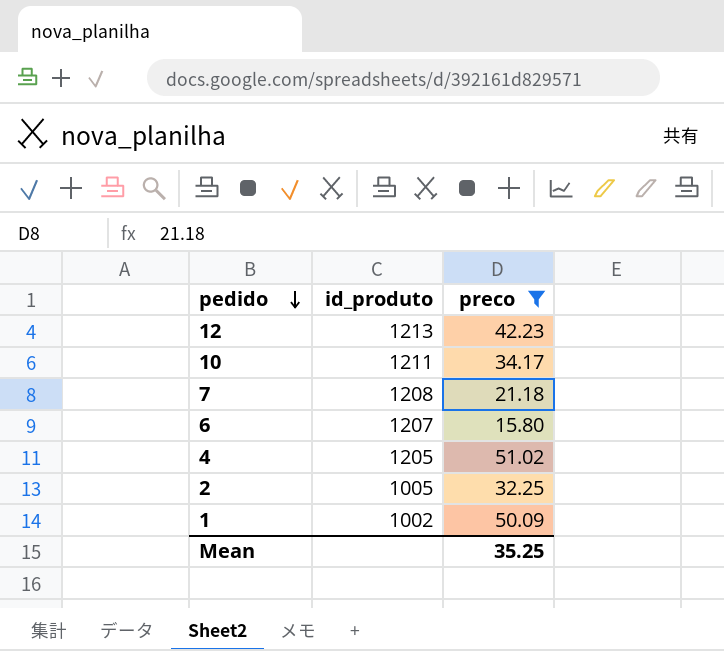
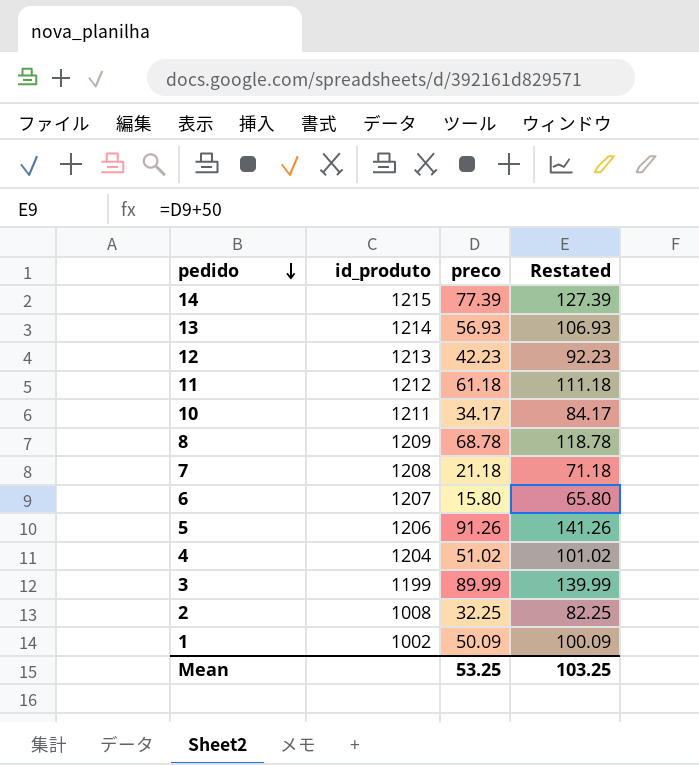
filter: preco <= 51.02 -> none
column Restated | formula: none -> [preco] + 50
4 | id_produto: 1205 -> 1204
2 | id_produto: 1005 -> 1008
Mean | preco: 35.25 -> 53.25

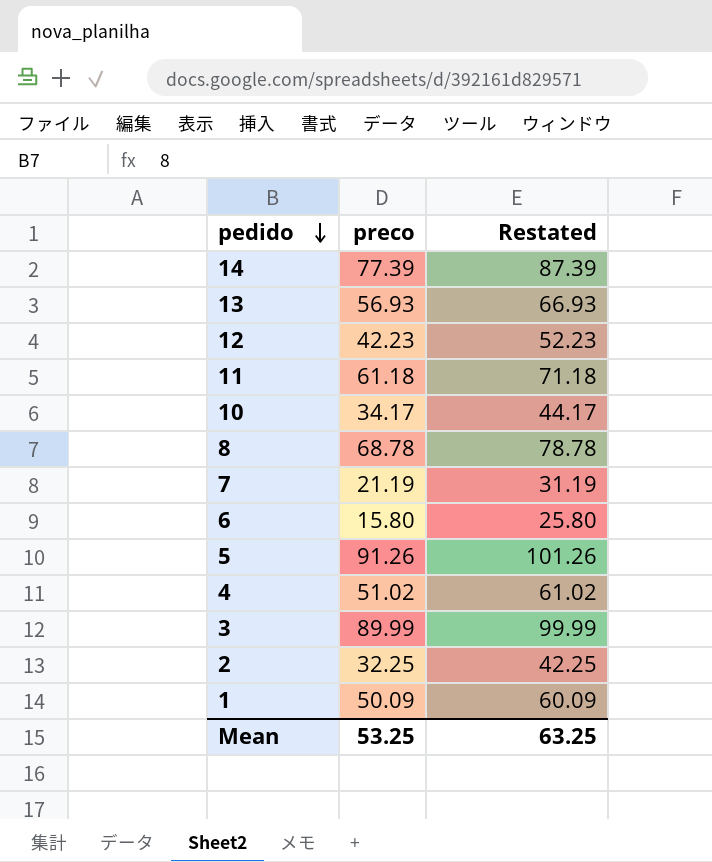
column id_produto | position: 2 -> none
column Restated | formula: [preco] + 50 -> [preco] + 10
7 | preco: 21.18 -> 21.19
Mean | Restated: 103.25 -> 63.25

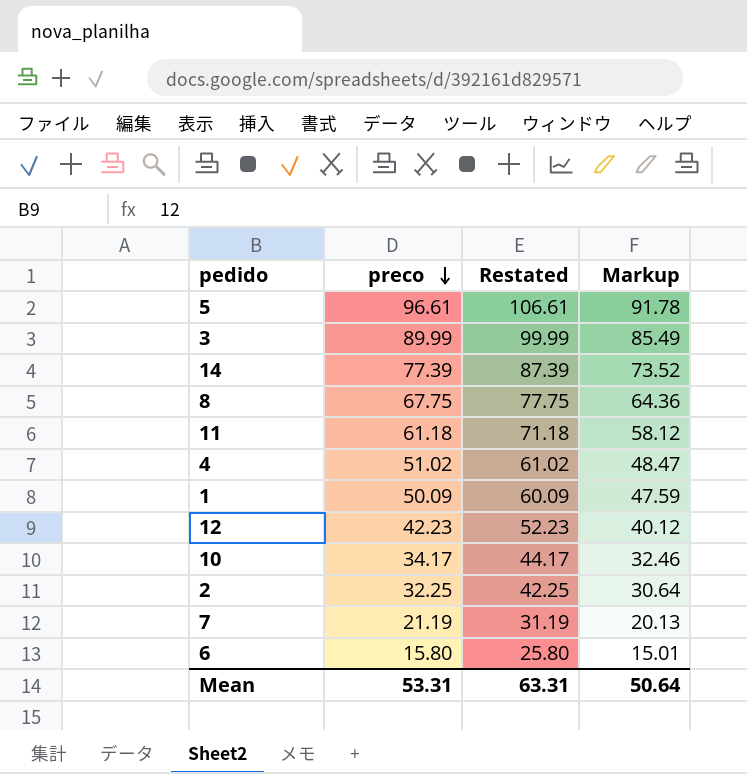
row order: pedido descending -> preco descending
column Markup | formula: none -> [preco] * 0.95
row 13: 56.93 | 66.93 -> none
5 | preco: 91.26 -> 96.61
5 | Restated: 101.26 -> 106.61
8 | preco: 68.78 -> 67.75
8 | Restated: 78.78 -> 77.75
Mean | preco: 53.25 -> 53.31
Mean | Restated: 63.25 -> 63.31

